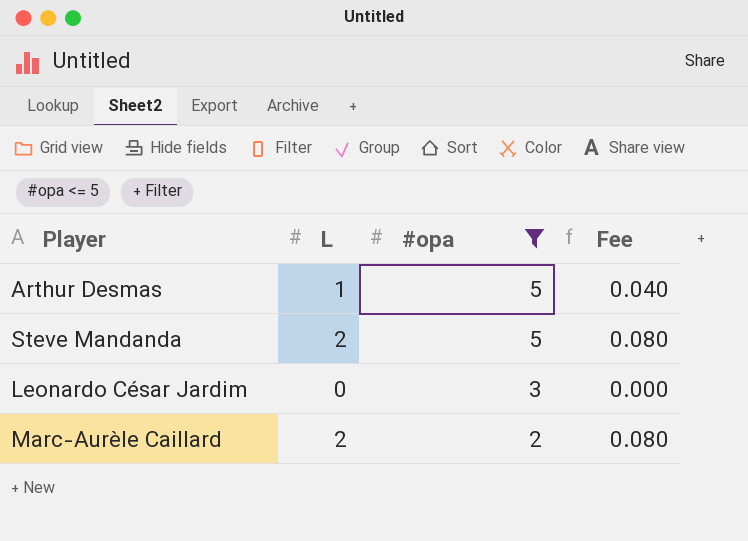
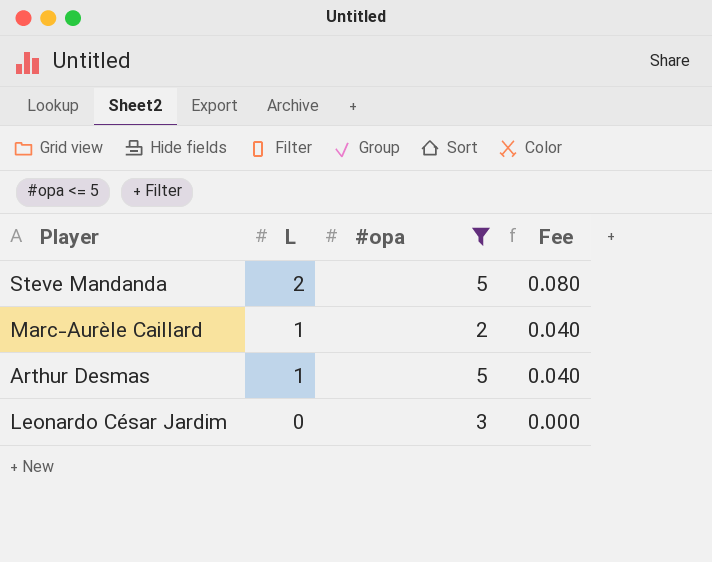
row order: #opa descending -> L descending
Marc-Aurèle Caillard | L: 2 -> 1
Marc-Aurèle Caillard | Fee: 0.080 -> 0.040

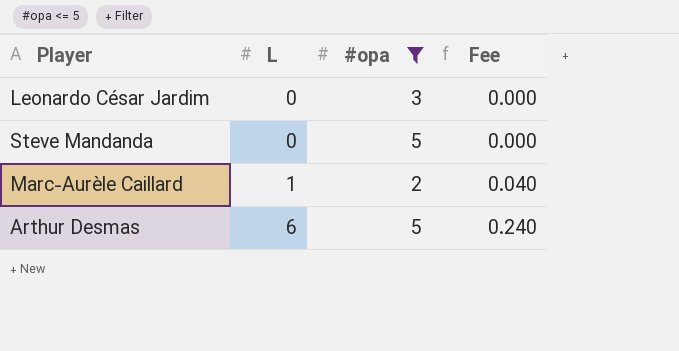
row order: L descending -> L ascending
Steve Mandanda | L: 2 -> 0
Steve Mandanda | Fee: 0.080 -> 0.000
Arthur Desmas | L: 1 -> 6
Arthur Desmas | Fee: 0.040 -> 0.240

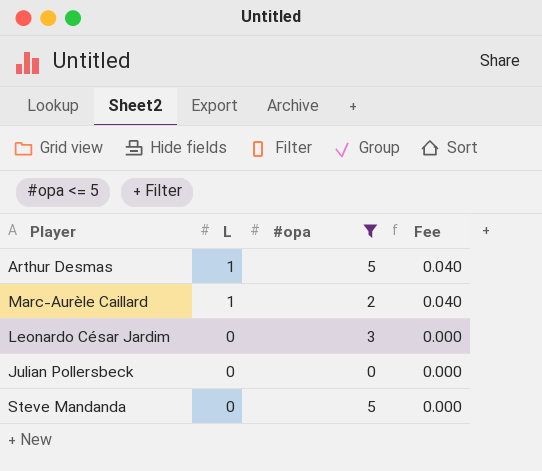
row order: L ascending -> L descending
Arthur Desmas | L: 6 -> 1
Arthur Desmas | Fee: 0.240 -> 0.040
row Julian Pollersbeck: none -> 0 | 0 | 0.000

